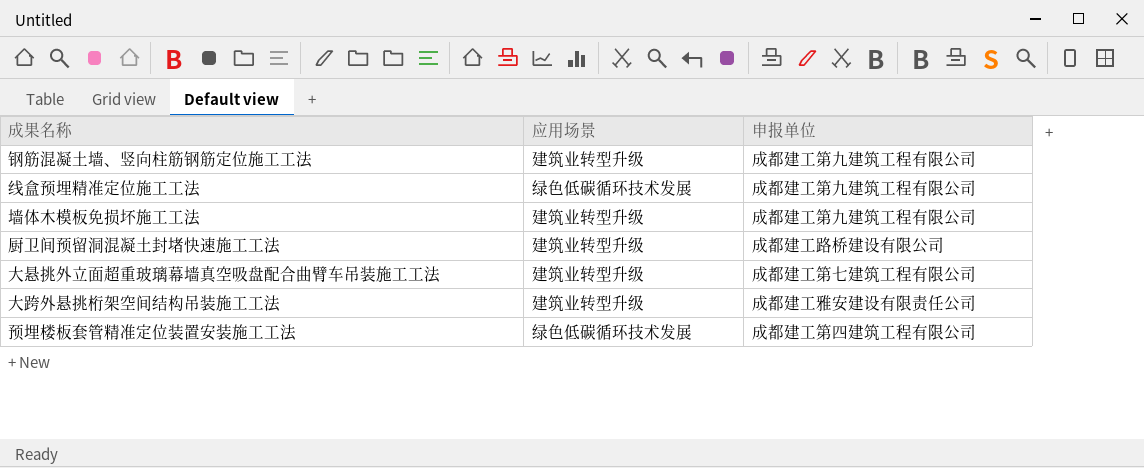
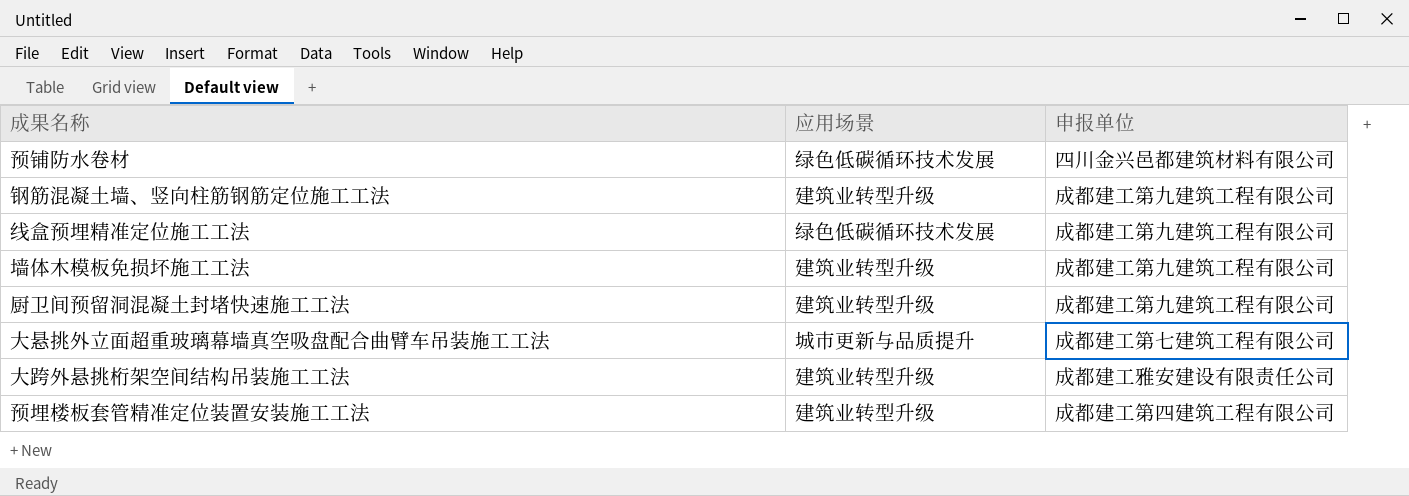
row 预铺防水卷材: none -> 绿色低碳循环技术发展 | 四川金兴邑都建筑材料有限公司
厨卫间预留洞混凝土封堵快速施工工法 | 申报单位: 成都建工路桥建设有限公司 -> 成都建工第九建筑工程有限公司
大悬挑外立面超重玻璃幕墙真空吸盘配合曲臂车吊装施工工法 | 应用场景: 建筑业转型升级 -> 城市更新与品质提升
预埋楼板套管精准定位装置安装施工工法 | 应用场景: 绿色低碳循环技术发展 -> 建筑业转型升级

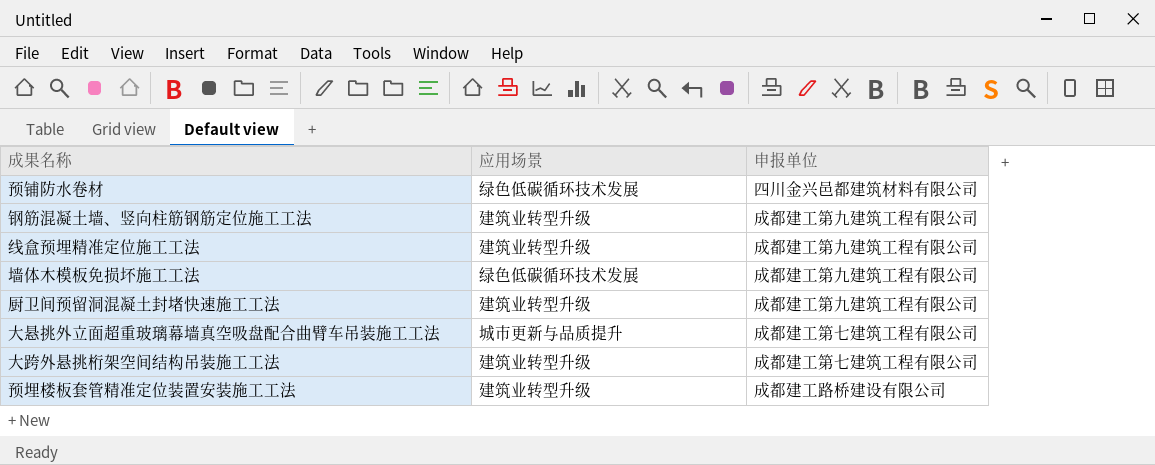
线盒预埋精准定位施工工法 | 应用场景: 绿色低碳循环技术发展 -> 建筑业转型升级
墙体木模板免损坏施工工法 | 应用场景: 建筑业转型升级 -> 绿色低碳循环技术发展
大跨外悬挑桁架空间结构吊装施工工法 | 申报单位: 成都建工雅安建设有限责任公司 -> 成都建工第七建筑工程有限公司
预埋楼板套管精准定位装置安装施工工法 | 申报单位: 成都建工第四建筑工程有限公司 -> 成都建工路桥建设有限公司

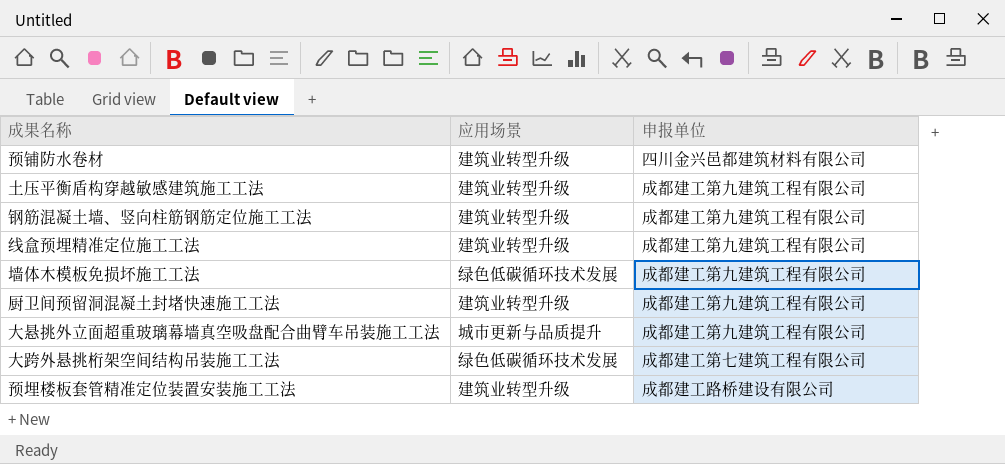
预铺防水卷材 | 应用场景: 绿色低碳循环技术发展 -> 建筑业转型升级
row 土压平衡盾构穿越敏感建筑施工工法: none -> 建筑业转型升级 | 成都建工第九建筑工程有限公司
大悬挑外立面超重玻璃幕墙真空吸盘配合曲臂车吊装施工工法 | 申报单位: 成都建工第七建筑工程有限公司 -> 成都建工第九建筑工程有限公司
大跨外悬挑桁架空间结构吊装施工工法 | 应用场景: 建筑业转型升级 -> 绿色低碳循环技术发展

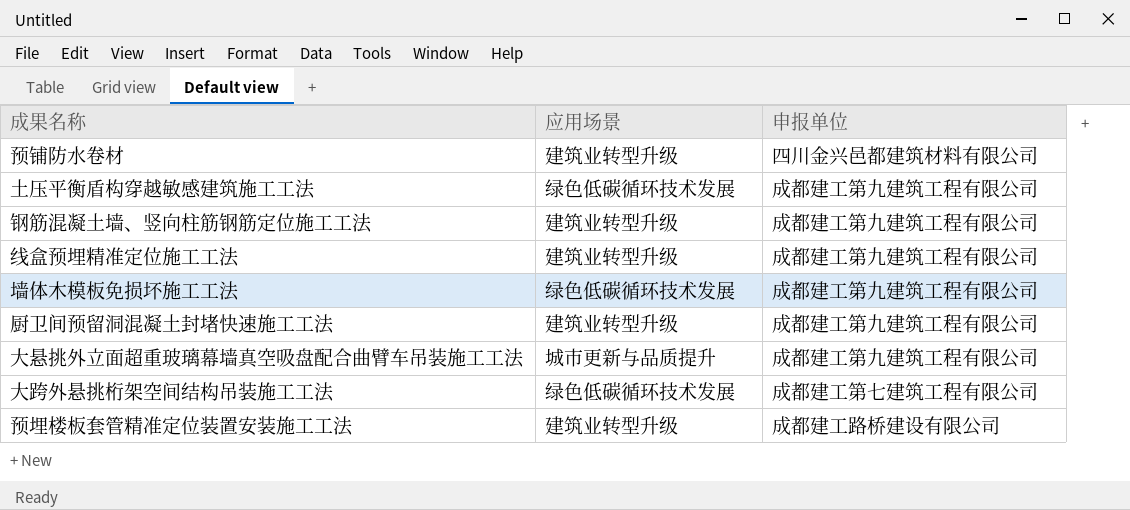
土压平衡盾构穿越敏感建筑施工工法 | 应用场景: 建筑业转型升级 -> 绿色低碳循环技术发展

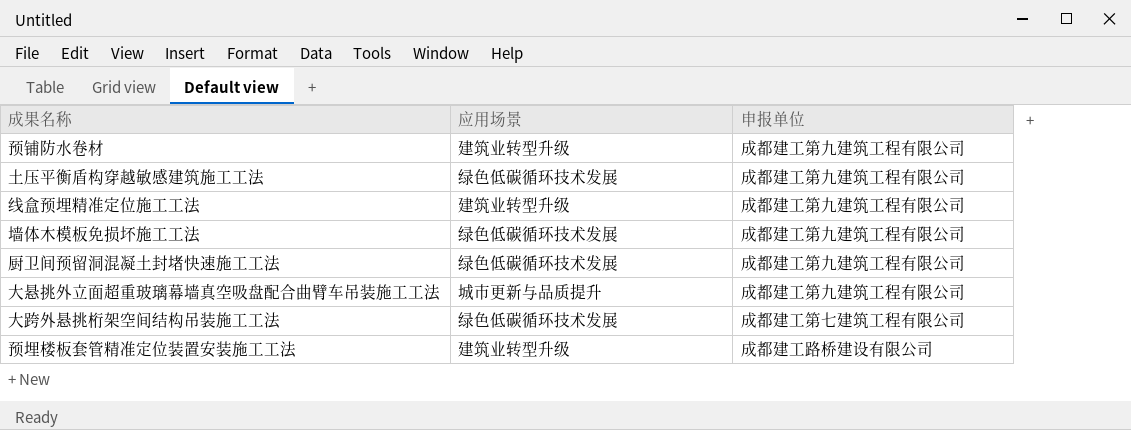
row 钢筋混凝土墙、竖向柱筋钢筋定位施工工法: 建筑业转型升级 | 成都建工第九建筑工程有限公司 -> none
预铺防水卷材 | 申报单位: 四川金兴邑都建筑材料有限公司 -> 成都建工第九建筑工程有限公司
厨卫间预留洞混凝土封堵快速施工工法 | 应用场景: 建筑业转型升级 -> 绿色低碳循环技术发展

